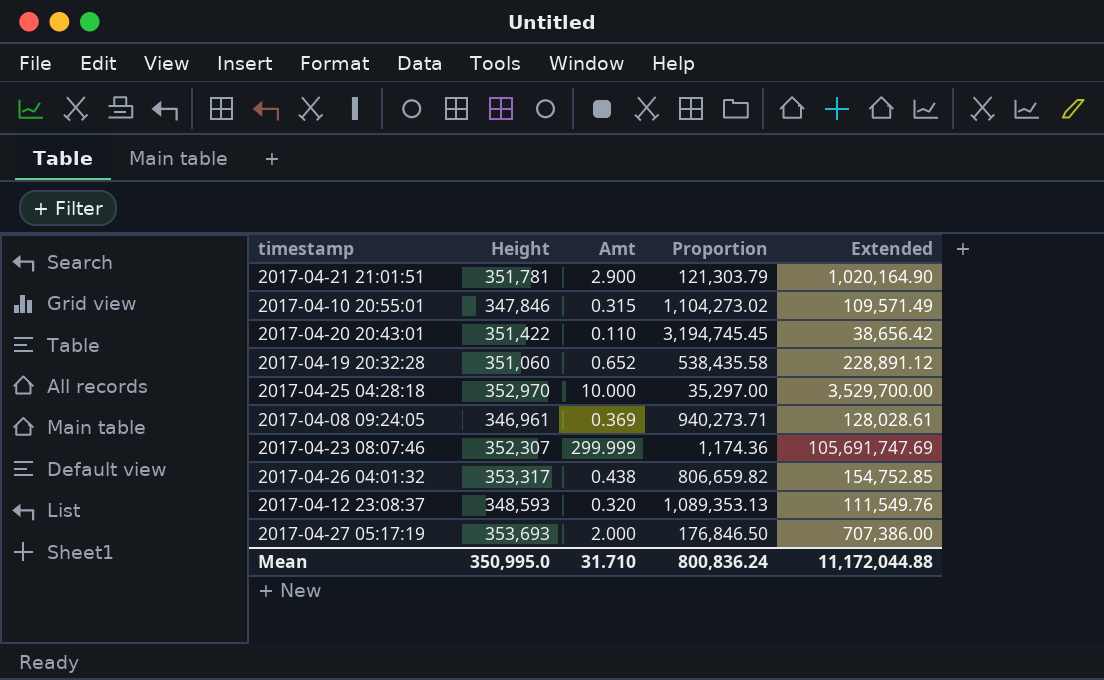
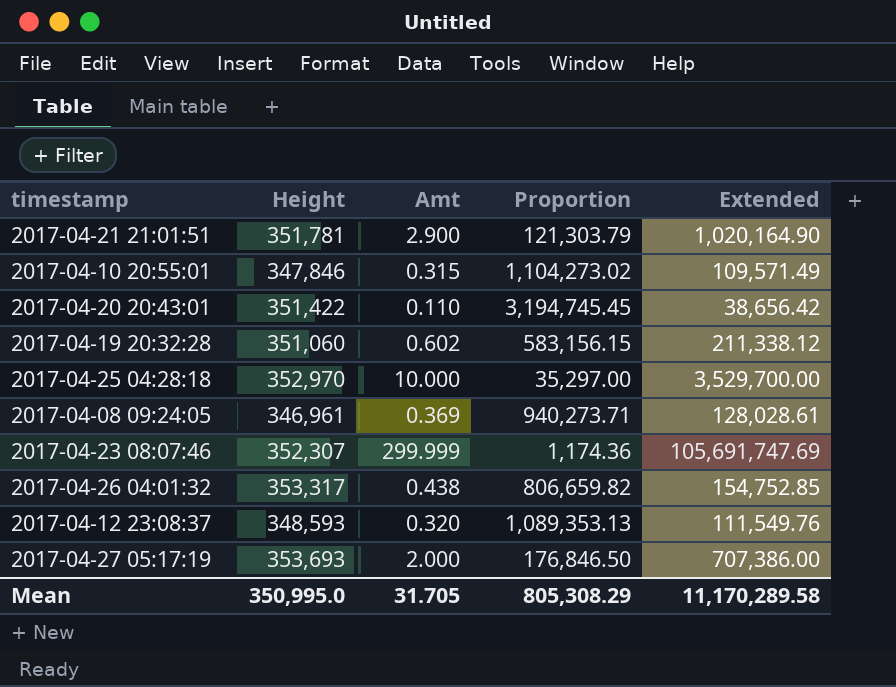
2017-04-19 20:32:28 | Amt: 0.652 -> 0.602
2017-04-19 20:32:28 | Proportion: 538,435.58 -> 583,156.15
2017-04-19 20:32:28 | Extended: 228,891.12 -> 211,338.12
Mean | Amt: 31.710 -> 31.705
Mean | Proportion: 800,836.24 -> 805,308.29
Mean | Extended: 11,172,044.88 -> 11,170,289.58

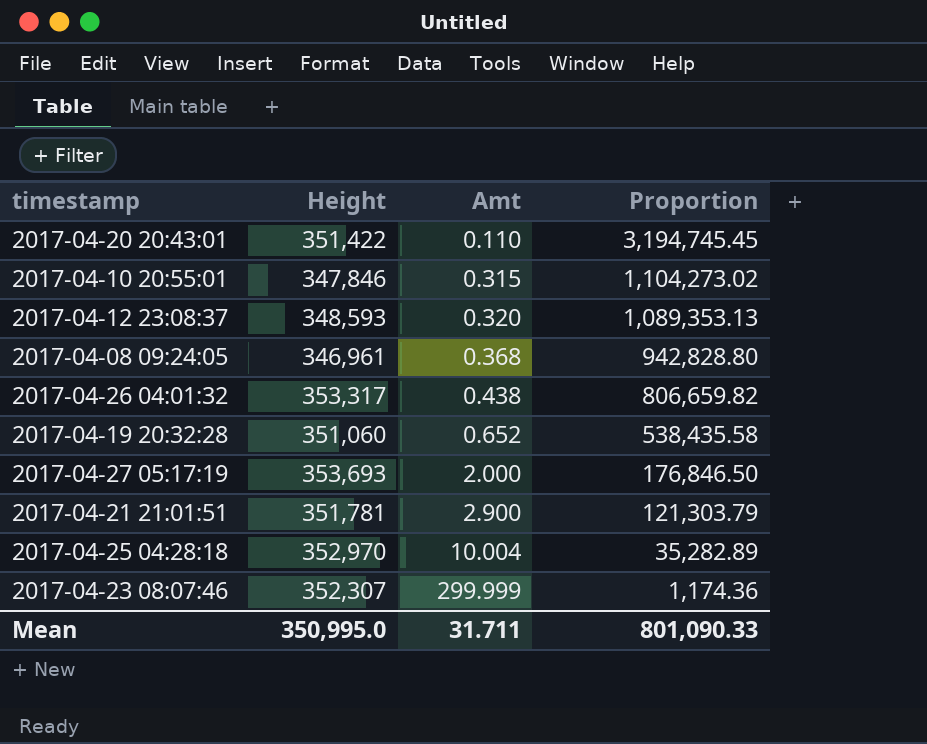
row order: none -> Amt ascending
column Extended | formula: [Height] * [Amt] -> none
2017-04-08 09:24:05 | Amt: 0.369 -> 0.368
2017-04-08 09:24:05 | Proportion: 940,273.71 -> 942,828.80
2017-04-19 20:32:28 | Amt: 0.602 -> 0.652
2017-04-19 20:32:28 | Proportion: 583,156.15 -> 538,435.58
2017-04-25 04:28:18 | Amt: 10.000 -> 10.004
2017-04-25 04:28:18 | Proportion: 35,297.00 -> 35,282.89
Mean | Amt: 31.705 -> 31.711
Mean | Proportion: 805,308.29 -> 801,090.33

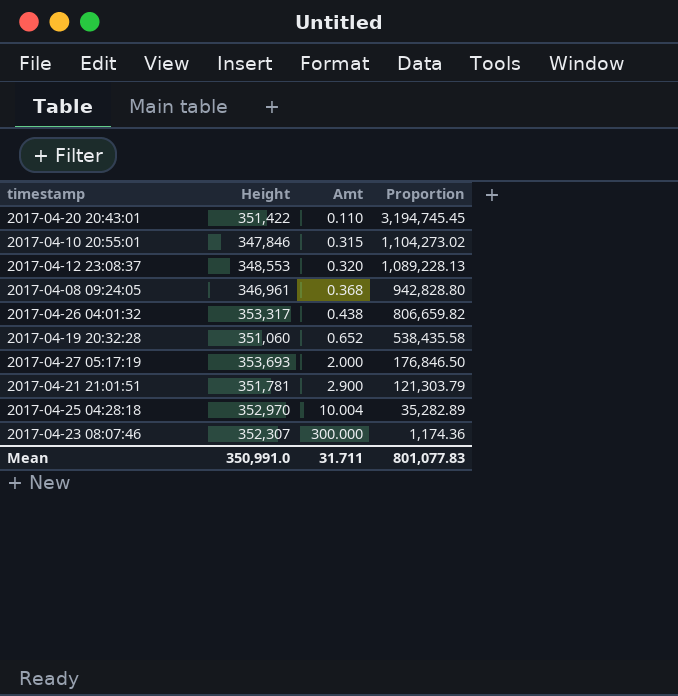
2017-04-12 23:08:37 | Height: 348,593 -> 348,553
2017-04-12 23:08:37 | Proportion: 1,089,353.13 -> 1,089,228.13
2017-04-23 08:07:46 | Amt: 299.999 -> 300.000
Mean | Height: 350,995.0 -> 350,991.0
Mean | Proportion: 801,090.33 -> 801,077.83

